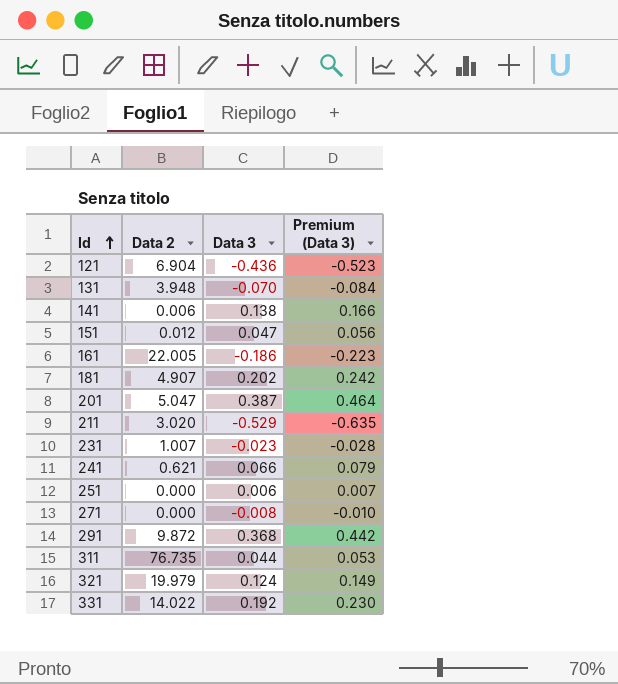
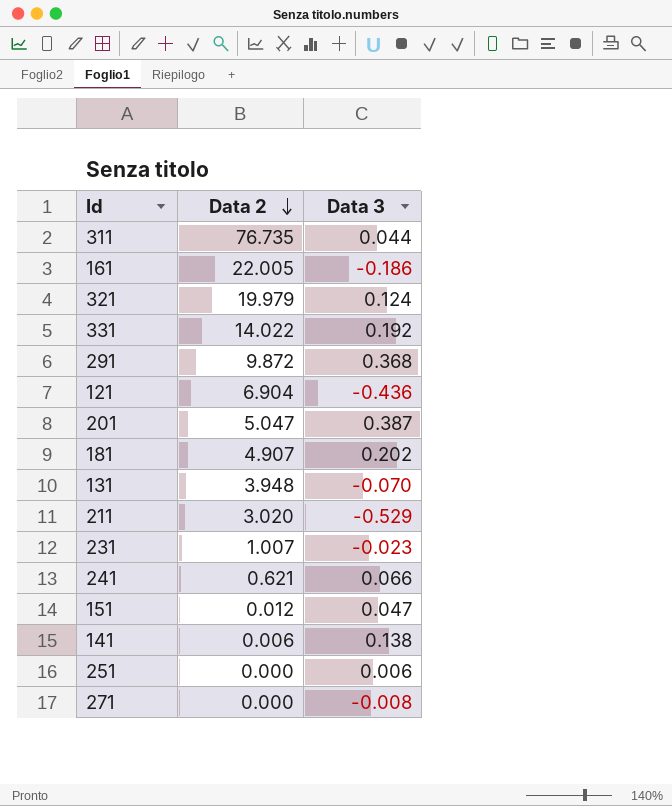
row order: Id ascending -> Data 2 descending
column Premium (Data 3) | formula: [Data 3] * 1.2 -> none

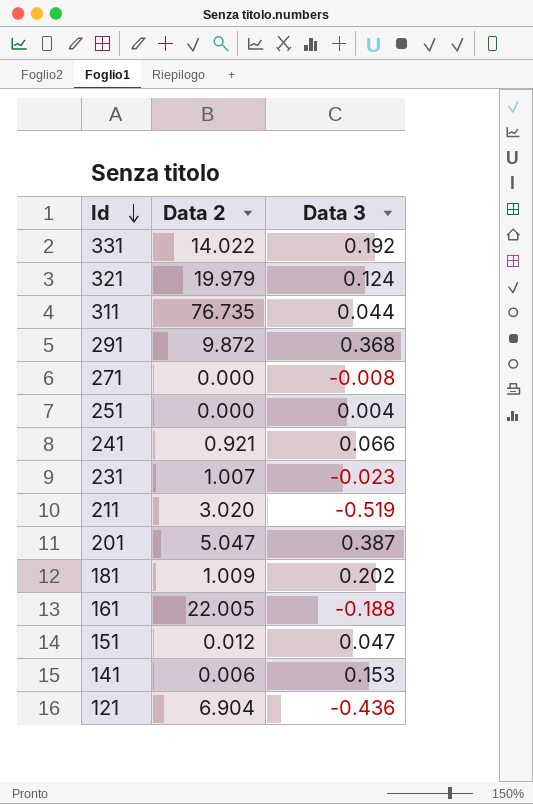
row order: Data 2 descending -> Id descending
row 131: 3.948 | -0.070 -> none
251 | Data 3: 0.006 -> 0.004
241 | Data 2: 0.621 -> 0.921
211 | Data 3: -0.529 -> -0.519
181 | Data 2: 4.907 -> 1.009
161 | Data 3: -0.186 -> -0.188
141 | Data 3: 0.138 -> 0.153

